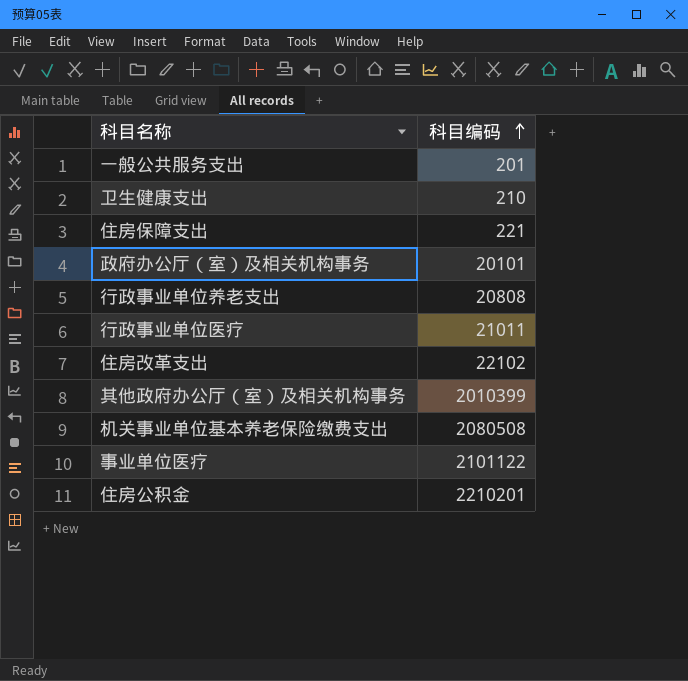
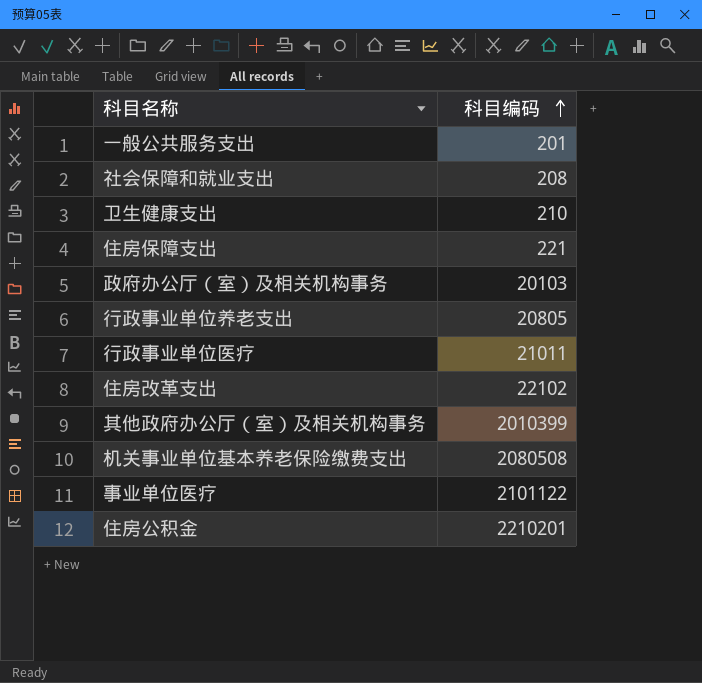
row 社会保障和就业支出: none -> 208
政府办公厅（室）及相关机构事务 | 科目编码: 20101 -> 20103
行政事业单位养老支出 | 科目编码: 20808 -> 20805

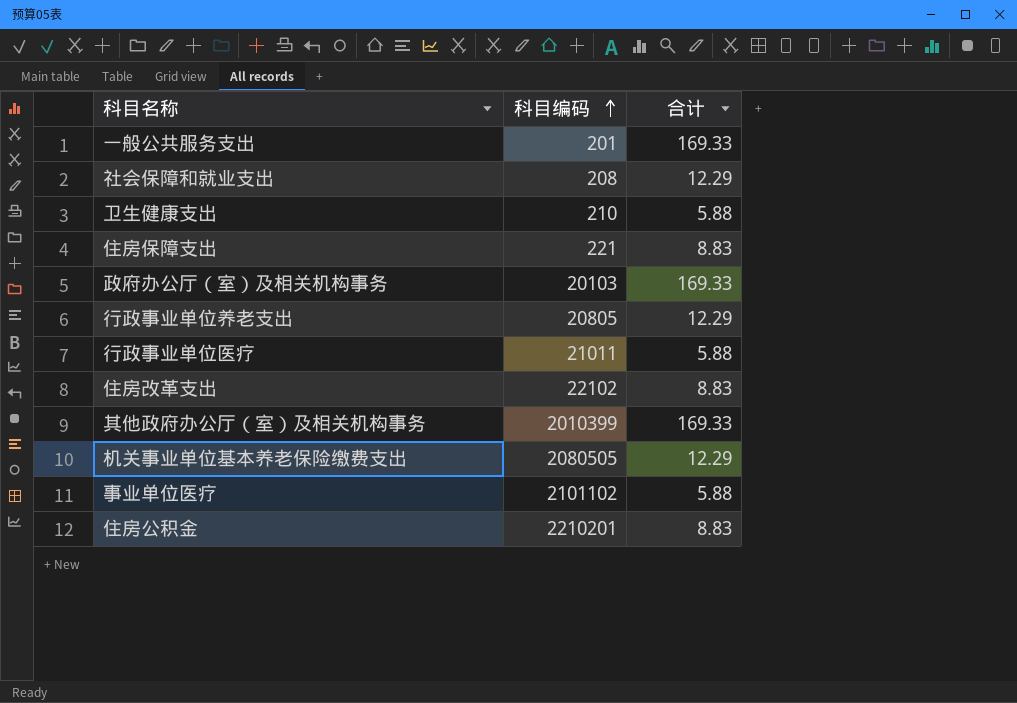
column 合计 | position: none -> 3
机关事业单位基本养老保险缴费支出 | 科目编码: 2080508 -> 2080505
事业单位医疗 | 科目编码: 2101122 -> 2101102

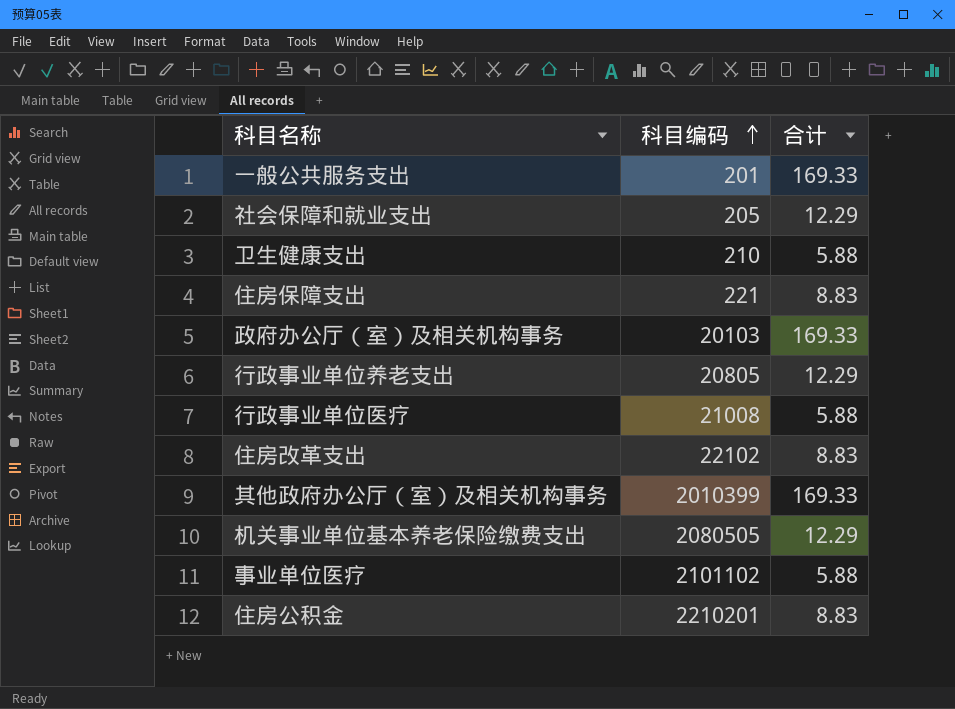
社会保障和就业支出 | 科目编码: 208 -> 205
行政事业单位医疗 | 科目编码: 21011 -> 21008

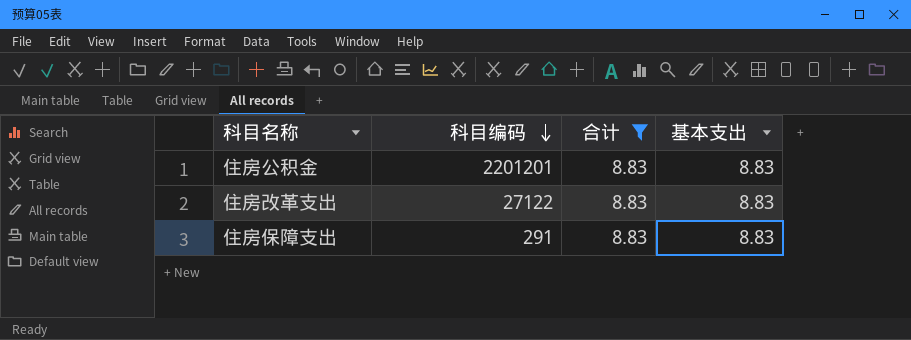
filter: none -> 合计 = 8.83
row order: 科目编码 ascending -> 科目编码 descending
column 基本支出 | position: none -> 4
住房公积金 | 科目编码: 2210201 -> 2201201
住房改革支出 | 科目编码: 22102 -> 27122
住房保障支出 | 科目编码: 221 -> 291

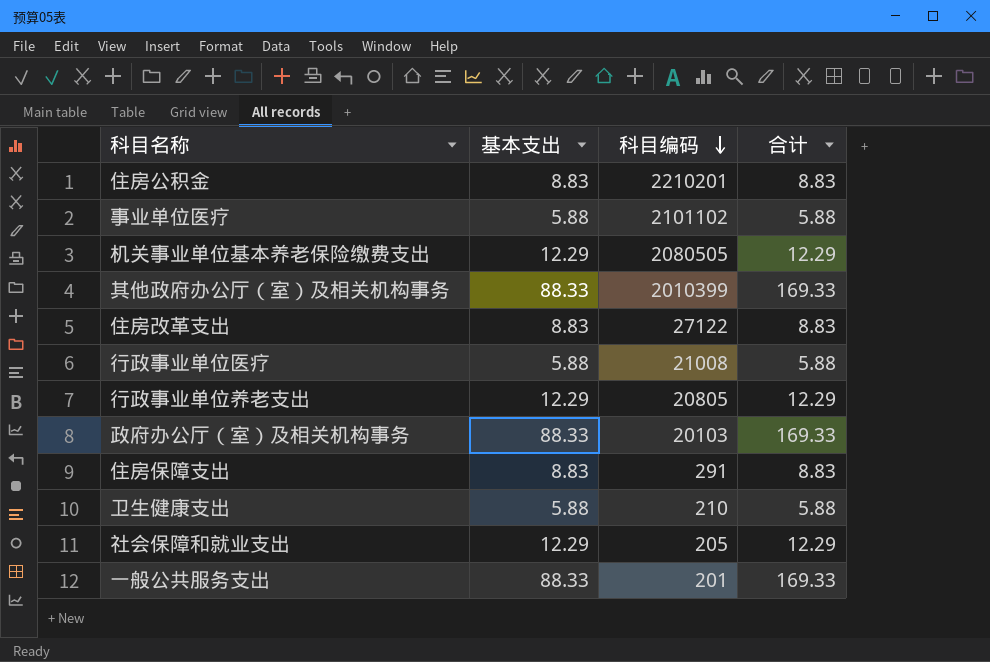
filter: 合计 = 8.83 -> none
column 基本支出 | position: 4 -> 2
住房公积金 | 科目编码: 2201201 -> 2210201

